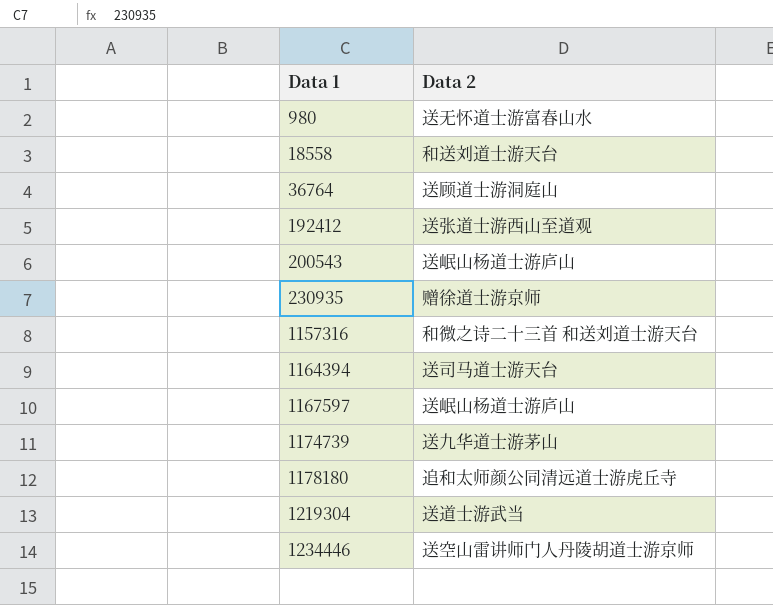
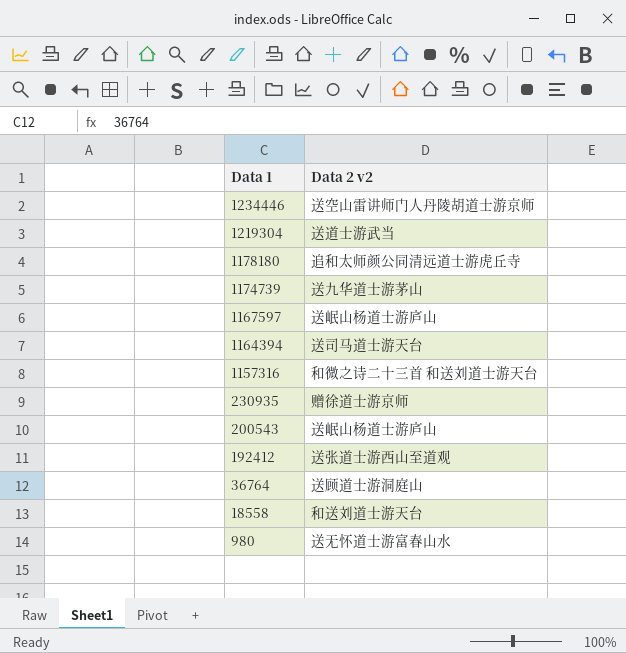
row order: Data 1 ascending -> Data 1 descending
column name: Data 2 -> Data 2 v2

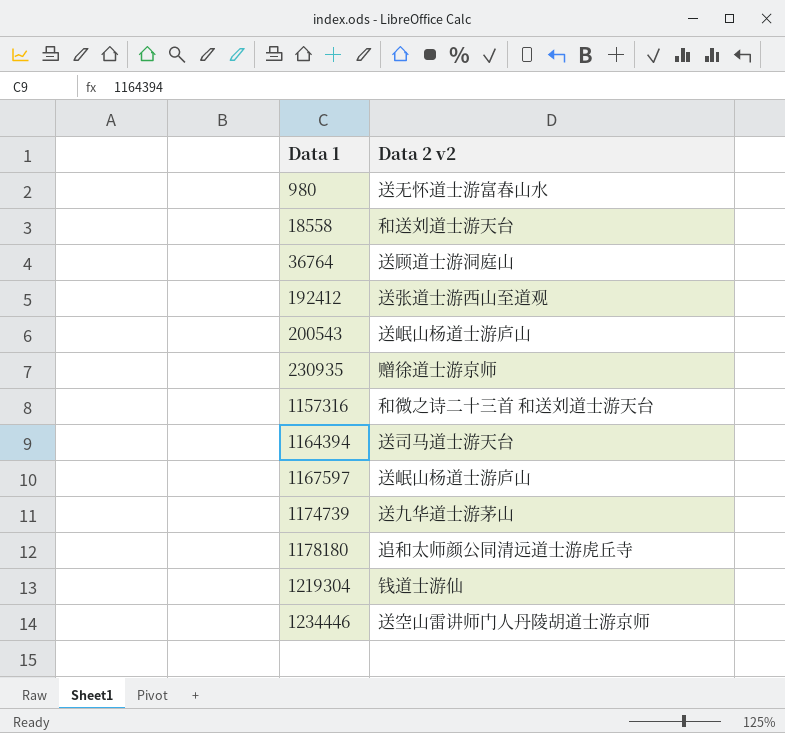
row order: Data 1 descending -> Data 1 ascending
1219304 | Data 2 v2: 送道士游武当 -> 钱道士游仙

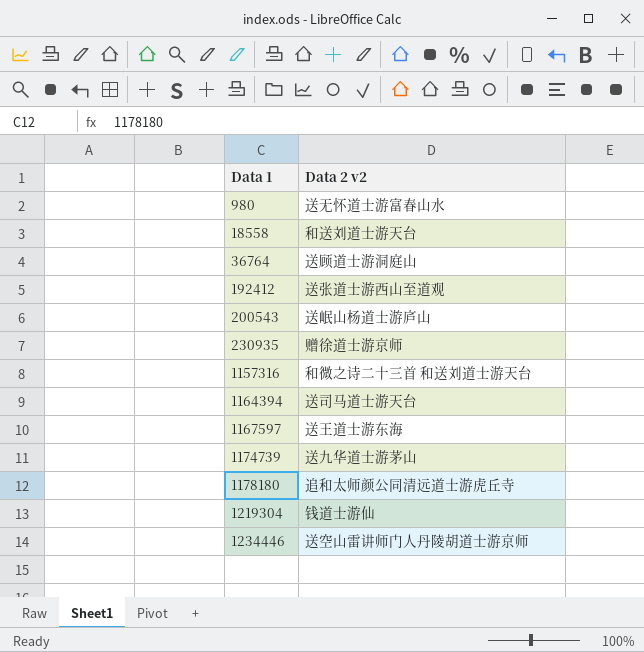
1167597 | Data 2 v2: 送岷山杨道士游庐山 -> 送王道士游东海

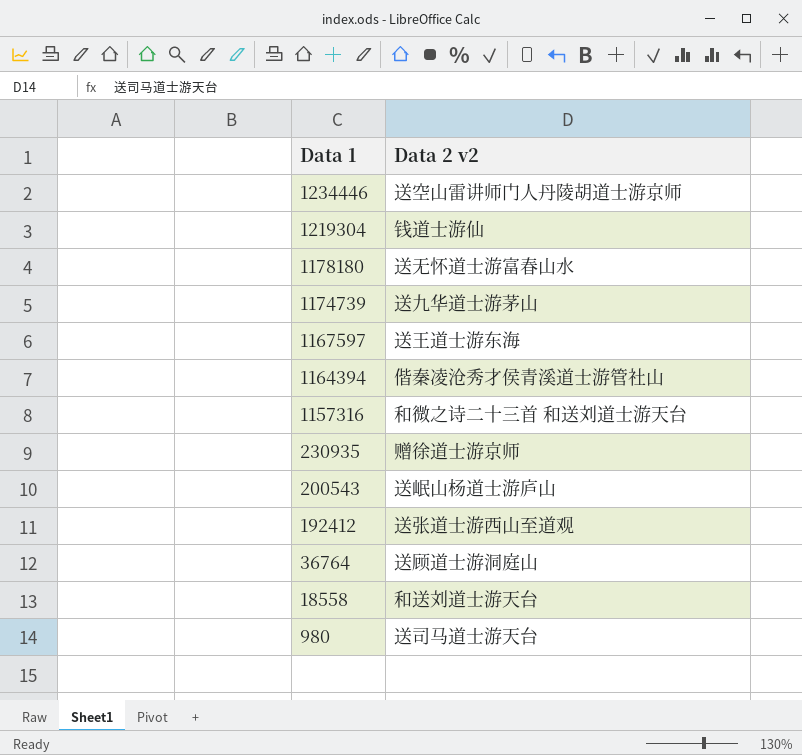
row order: Data 1 ascending -> Data 1 descending
1178180 | Data 2 v2: 追和太师颜公同清远道士游虎丘寺 -> 送无怀道士游富春山水
1164394 | Data 2 v2: 送司马道士游天台 -> 偕秦凌沧秀才侯青溪道士游管社山
980 | Data 2 v2: 送无怀道士游富春山水 -> 送司马道士游天台

